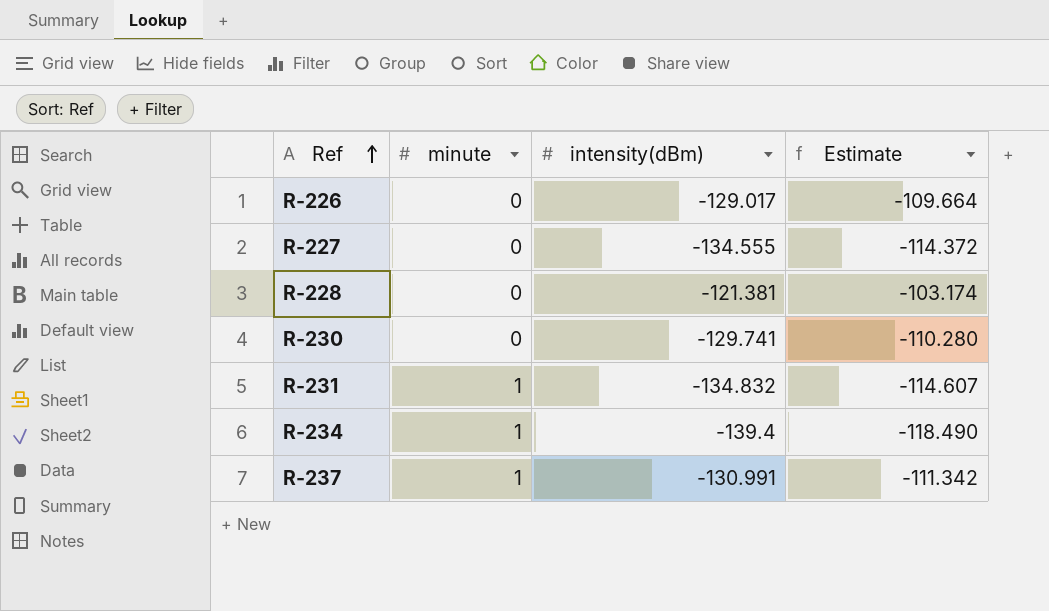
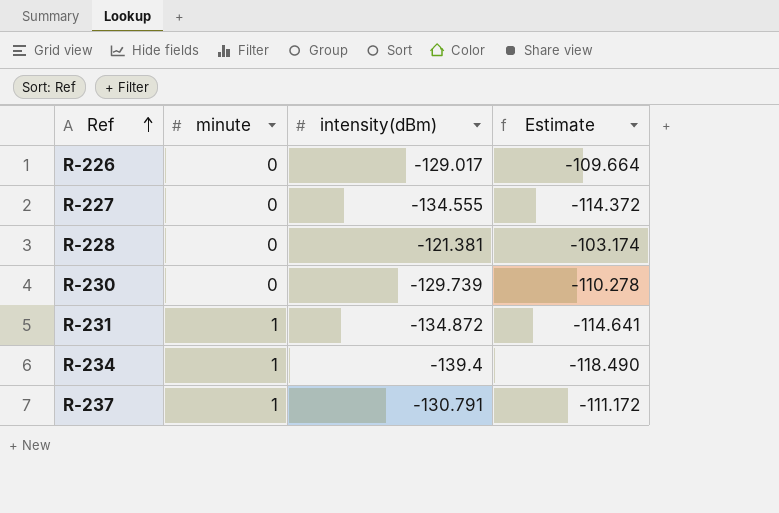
R-230 | intensity(dBm): -129.741 -> -129.739
R-230 | Estimate: -110.280 -> -110.278
R-231 | intensity(dBm): -134.832 -> -134.872
R-231 | Estimate: -114.607 -> -114.641
R-237 | intensity(dBm): -130.991 -> -130.791
R-237 | Estimate: -111.342 -> -111.172

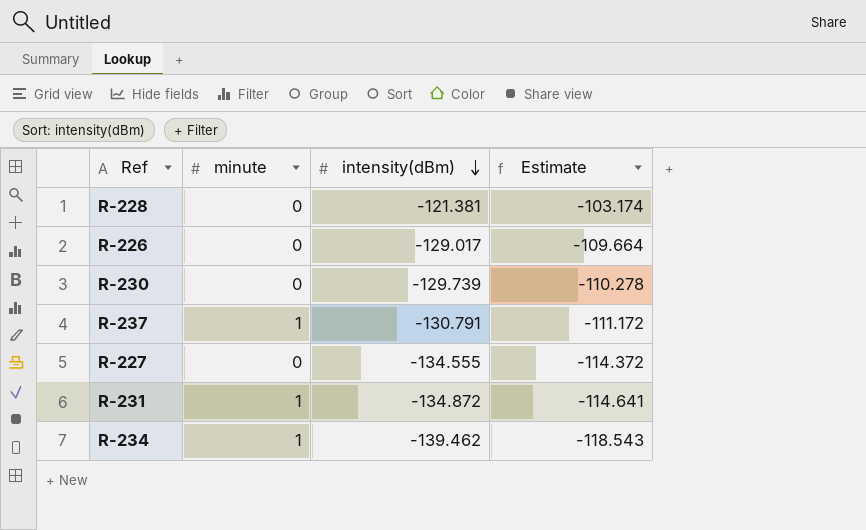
row order: Ref ascending -> intensity(dBm) descending
R-234 | intensity(dBm): -139.4 -> -139.462
R-234 | Estimate: -118.490 -> -118.543

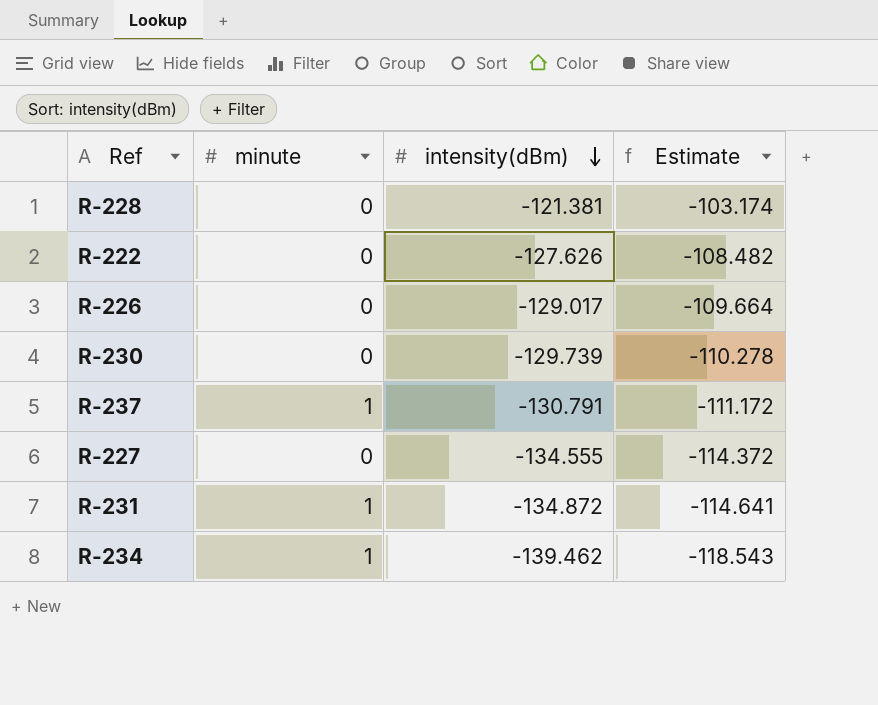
row R-222: none -> 0 | -127.626 | -108.482

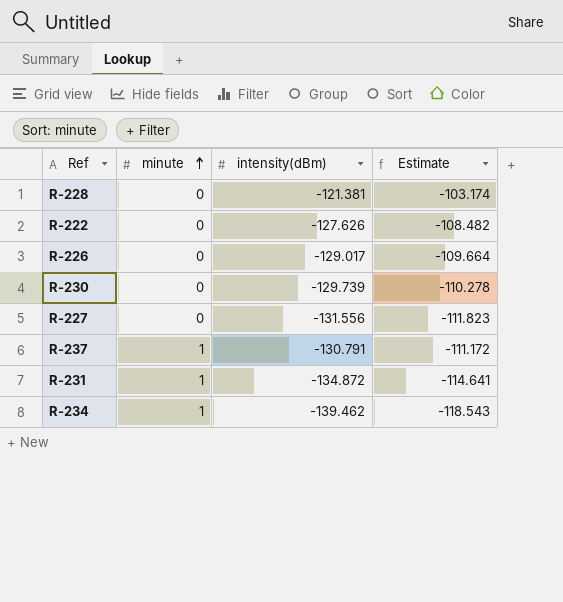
row order: intensity(dBm) descending -> minute ascending
R-227 | intensity(dBm): -134.555 -> -131.556
R-227 | Estimate: -114.372 -> -111.823

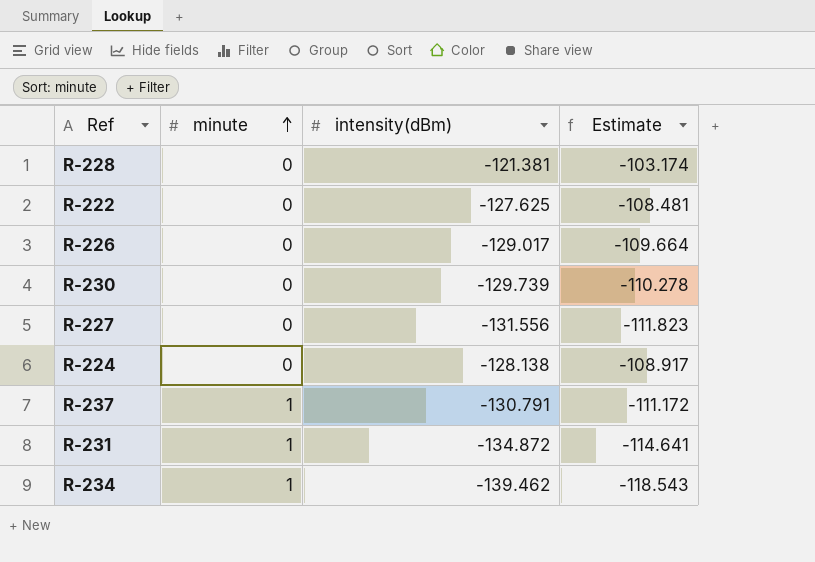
R-222 | intensity(dBm): -127.626 -> -127.625
R-222 | Estimate: -108.482 -> -108.481
row R-224: none -> 0 | -128.138 | -108.917

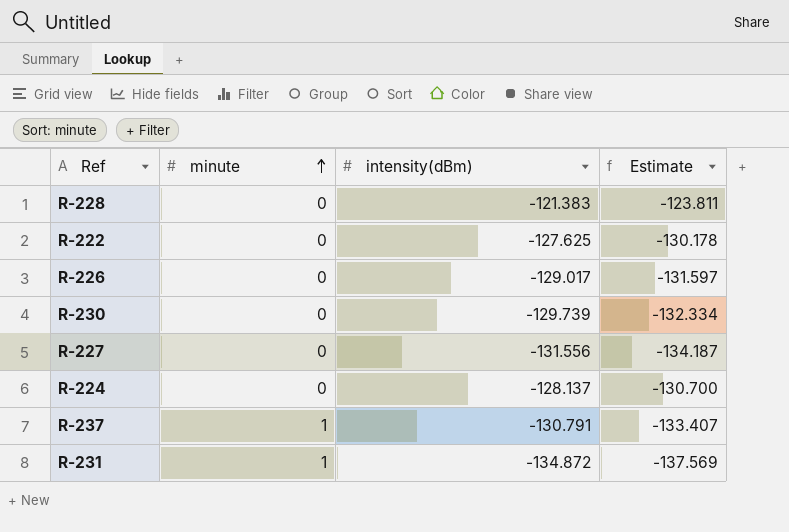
column Estimate | formula: [intensity(dBm)] * 0.85 -> [intensity(dBm)] * 1.02
row R-234: 1 | -139.462 | -118.543 -> none
R-228 | intensity(dBm): -121.381 -> -121.383
R-224 | intensity(dBm): -128.138 -> -128.137

